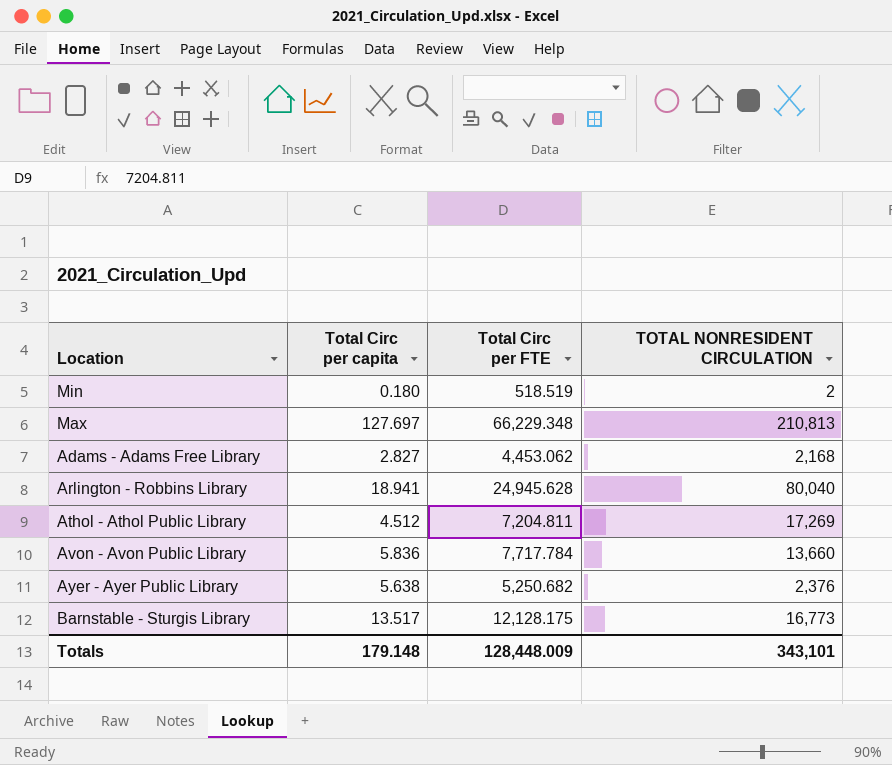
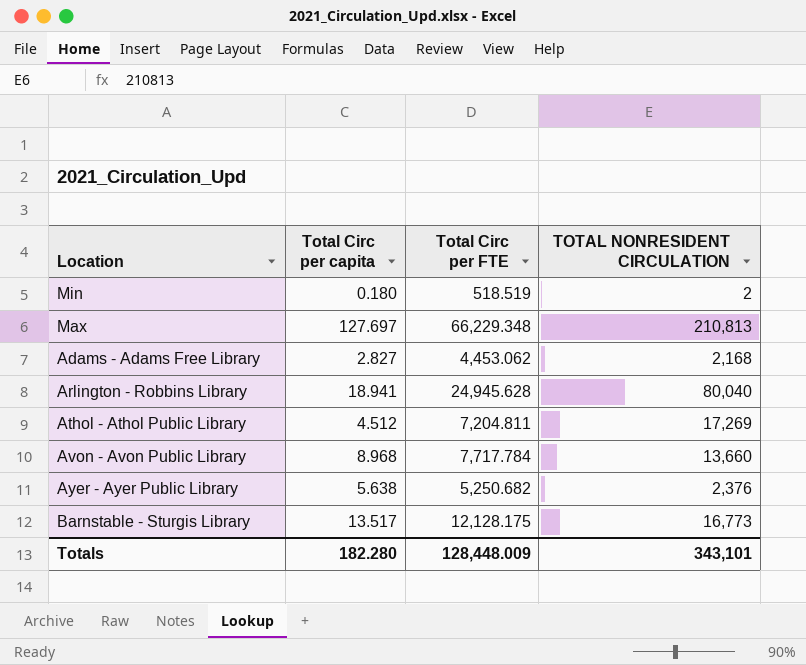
Avon - Avon Public Library | Total Circ per capita: 5.836 -> 8.968
Totals | Total Circ per capita: 179.148 -> 182.280

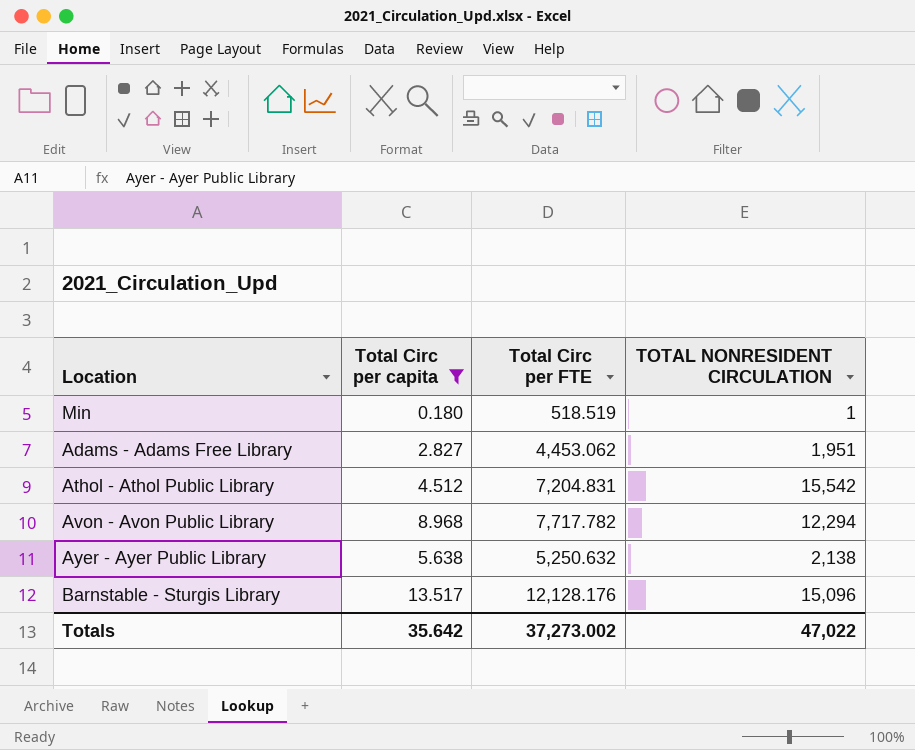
filter: none -> Total Circ per capita <= 13.517
Min | TOTAL NONRESIDENT CIRCULATION: 2 -> 1
Adams - Adams Free Library | TOTAL NONRESIDENT CIRCULATION: 2,168 -> 1,951
Athol - Athol Public Library | Total Circ per FTE: 7,204.811 -> 7,204.831
Athol - Athol Public Library | TOTAL NONRESIDENT CIRCULATION: 17,269 -> 15,542
Avon - Avon Public Library | Total Circ per FTE: 7,717.784 -> 7,717.782
Avon - Avon Public Library | TOTAL NONRESIDENT CIRCULATION: 13,660 -> 12,294
Ayer - Ayer Public Library | Total Circ per FTE: 5,250.682 -> 5,250.632
Ayer - Ayer Public Library | TOTAL NONRESIDENT CIRCULATION: 2,376 -> 2,138
Barnstable - Sturgis Library | Total Circ per FTE: 12,128.175 -> 12,128.176
Barnstable - Sturgis Library | TOTAL NONRESIDENT CIRCULATION: 16,773 -> 15,096
Totals | Total Circ per capita: 182.280 -> 35.642
Totals | Total Circ per FTE: 128,448.009 -> 37,273.002
Totals | TOTAL NONRESIDENT CIRCULATION: 343,101 -> 47,022

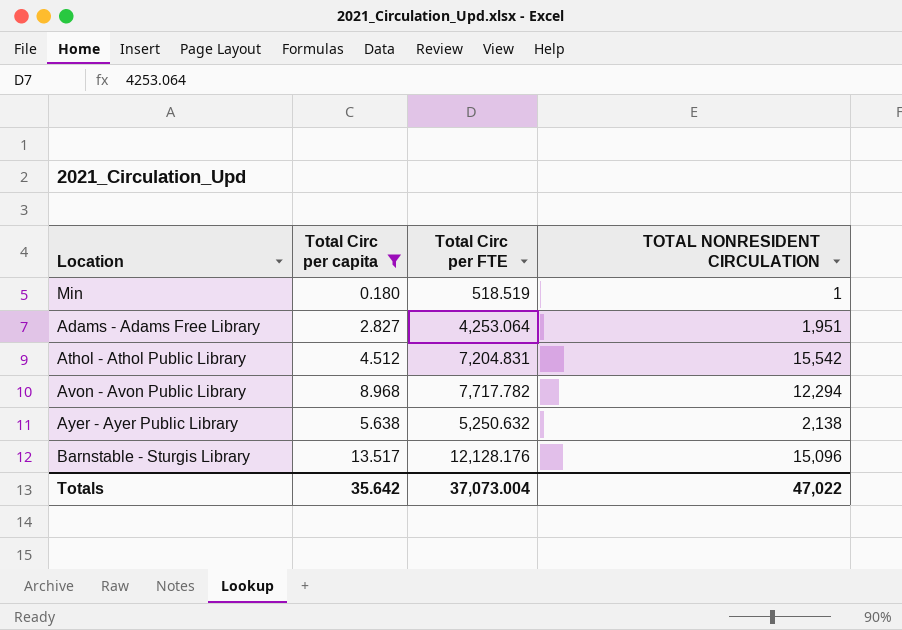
Adams - Adams Free Library | Total Circ per FTE: 4,453.062 -> 4,253.064
Totals | Total Circ per FTE: 37,273.002 -> 37,073.004

